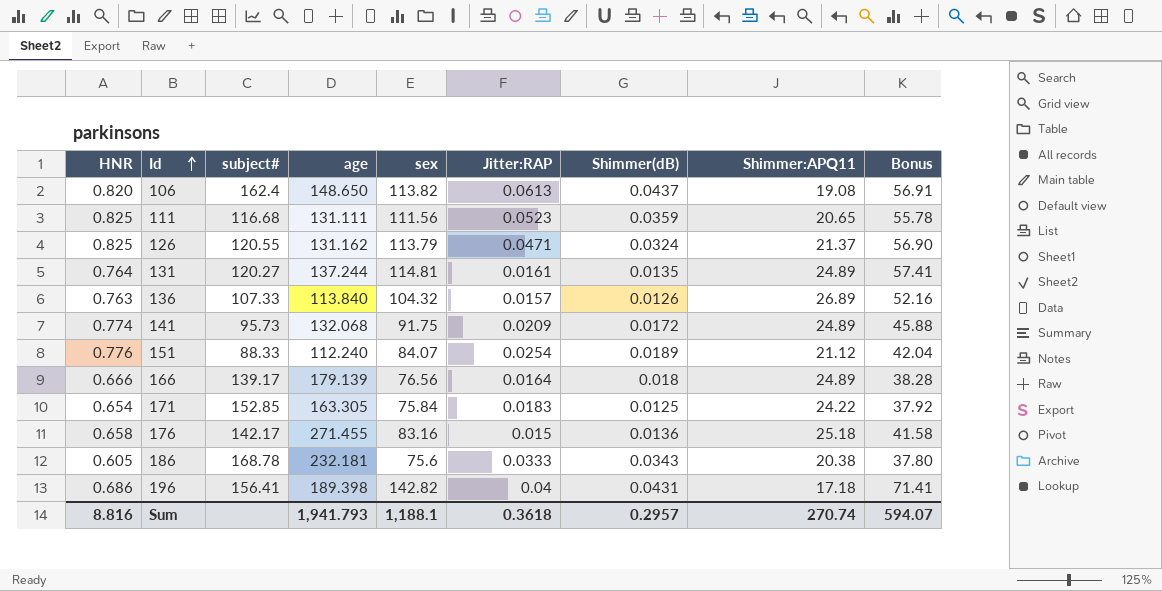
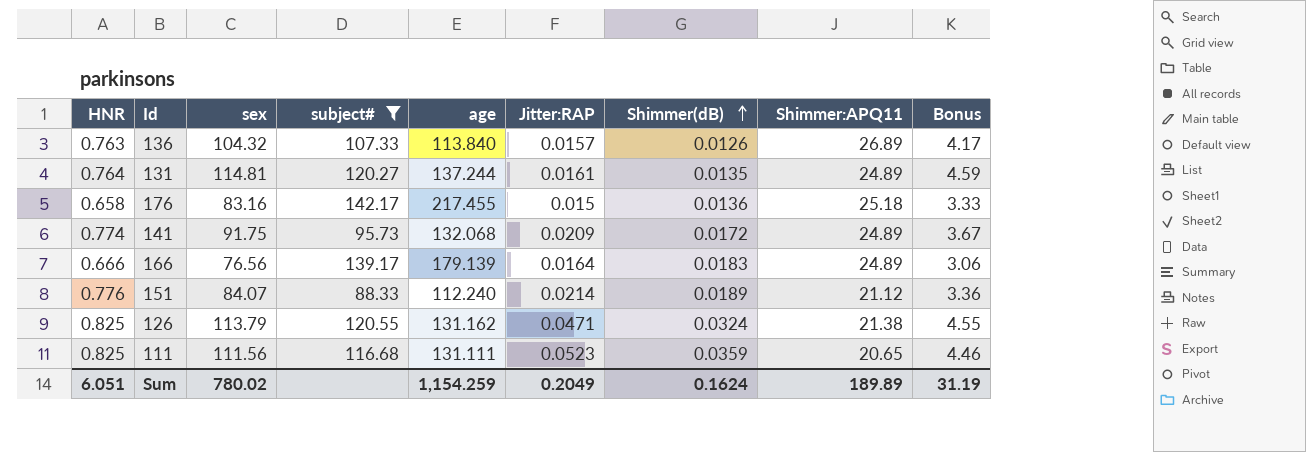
filter: none -> subject# <= 142.17
row order: Id ascending -> Shimmer(dB) ascending
column sex | position: 5 -> 3
column Bonus | formula: [sex] * 0.5 -> [sex] * 0.04
176 | age: 271.455 -> 217.455
166 | Shimmer(dB): 0.018 -> 0.0183
151 | Jitter:RAP: 0.0254 -> 0.0214
126 | Shimmer:APQ11: 21.37 -> 21.38
Sum | HNR: 8.816 -> 6.051
Sum | sex: 1,188.1 -> 780.02
Sum | age: 1,941.793 -> 1,154.259
Sum | Jitter:RAP: 0.3618 -> 0.2049
Sum | Shimmer(dB): 0.2957 -> 0.1624
Sum | Shimmer:APQ11: 270.74 -> 189.89
Sum | Bonus: 594.07 -> 31.19

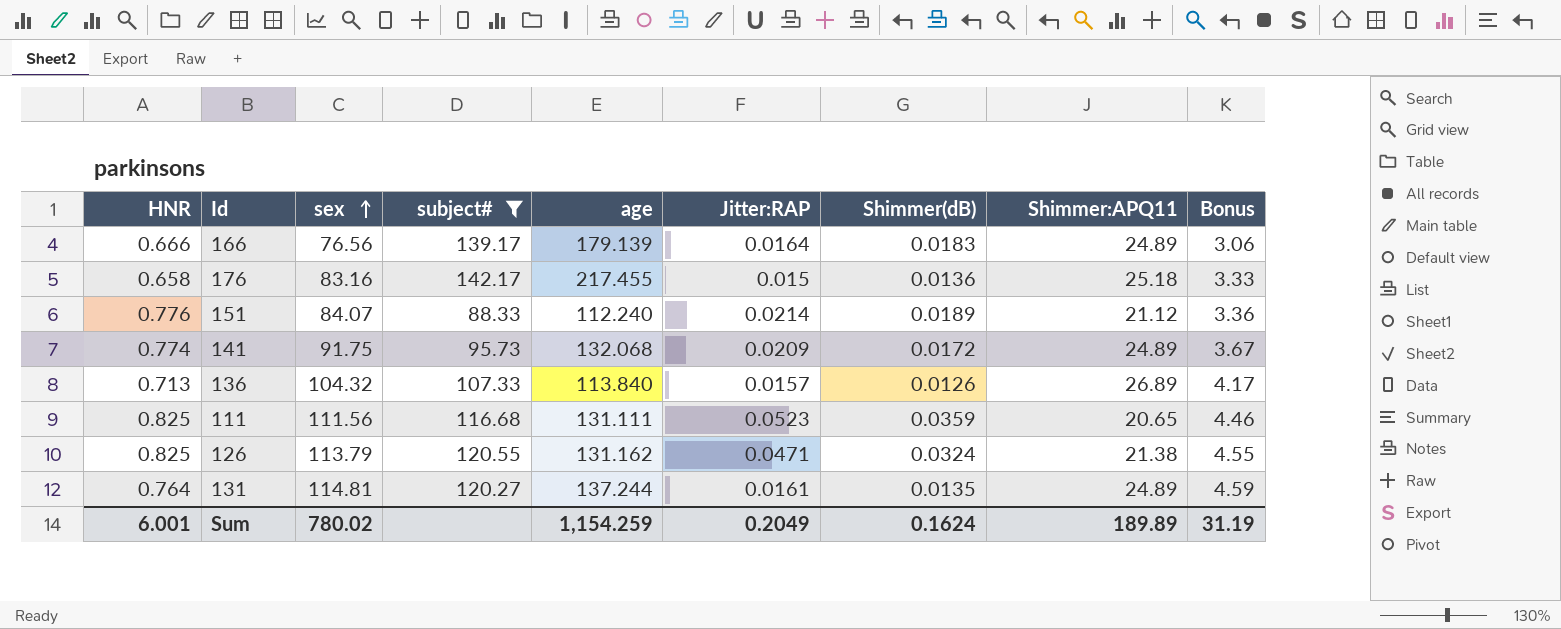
row order: Shimmer(dB) ascending -> sex ascending
136 | HNR: 0.763 -> 0.713
Sum | HNR: 6.051 -> 6.001

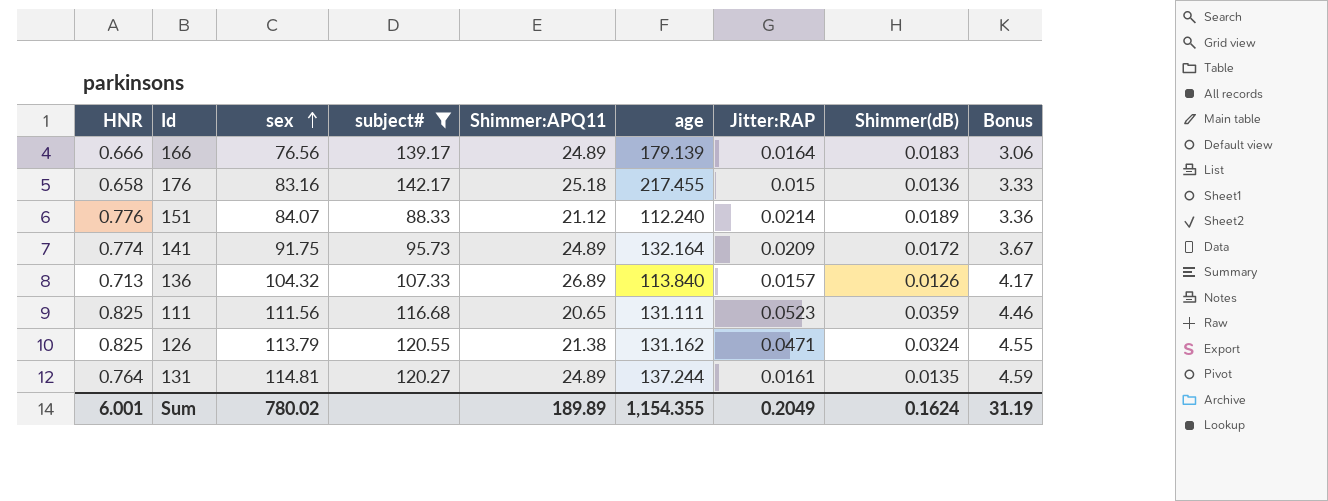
column Shimmer:APQ11 | position: 8 -> 5
141 | age: 132.068 -> 132.164
Sum | age: 1,154.259 -> 1,154.355

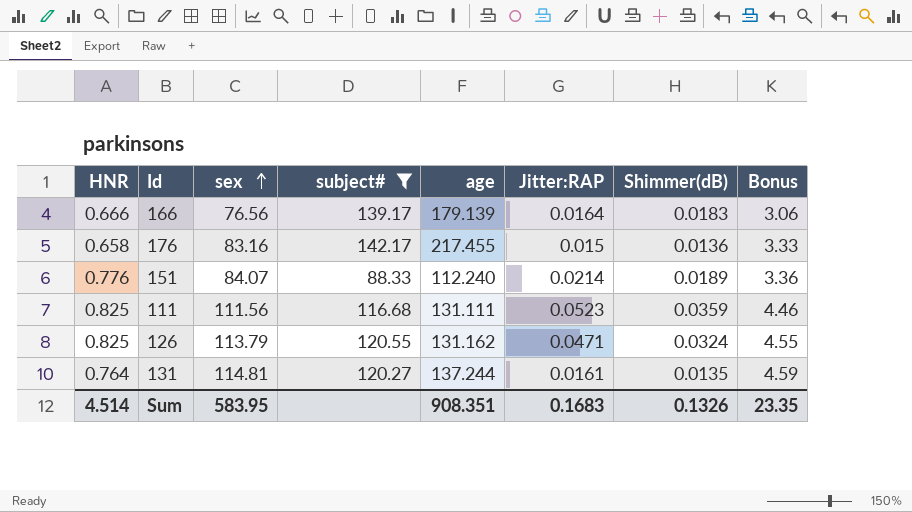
column Shimmer:APQ11 | position: 5 -> none
row 141: 0.774 | 91.75 | 95.73 | 24.89 | 132.164 | 0.0209 | 0.0172 | 3.67 -> none
row 136: 0.713 | 104.32 | 107.33 | 26.89 | 113.840 | 0.0157 | 0.0126 | 4.17 -> none
Sum | HNR: 6.001 -> 4.514
Sum | sex: 780.02 -> 583.95
Sum | age: 1,154.355 -> 908.351
Sum | Jitter:RAP: 0.2049 -> 0.1683
Sum | Shimmer(dB): 0.1624 -> 0.1326
Sum | Bonus: 31.19 -> 23.35

